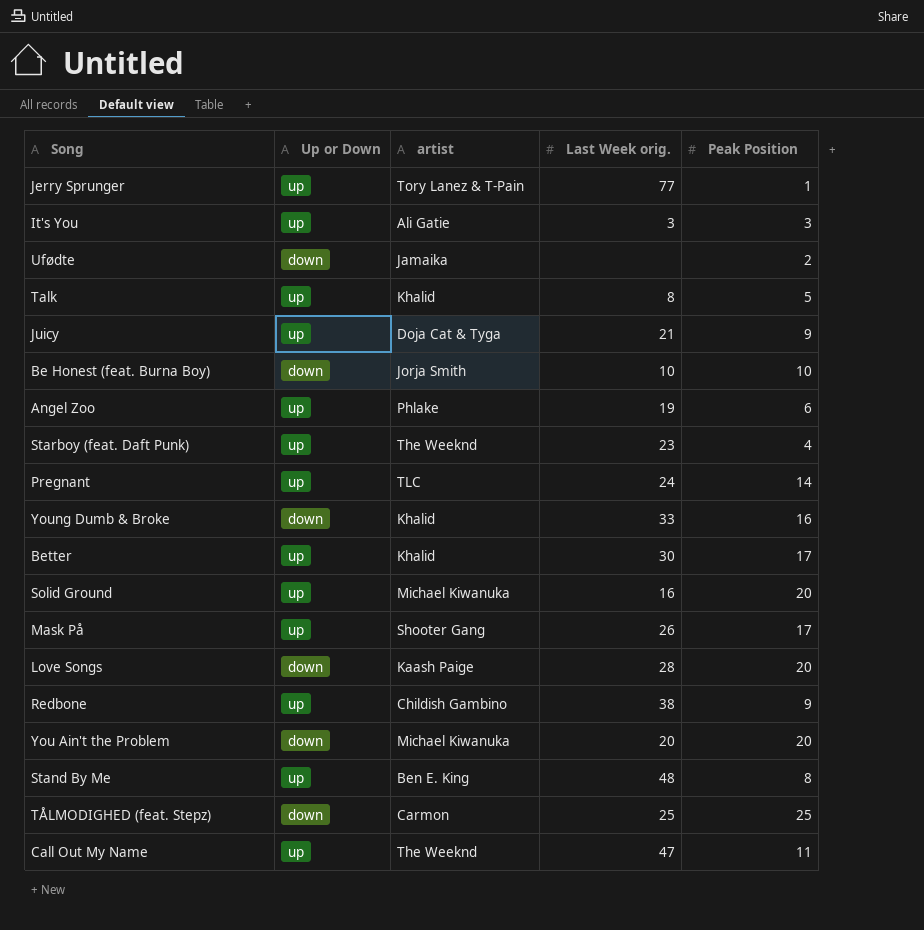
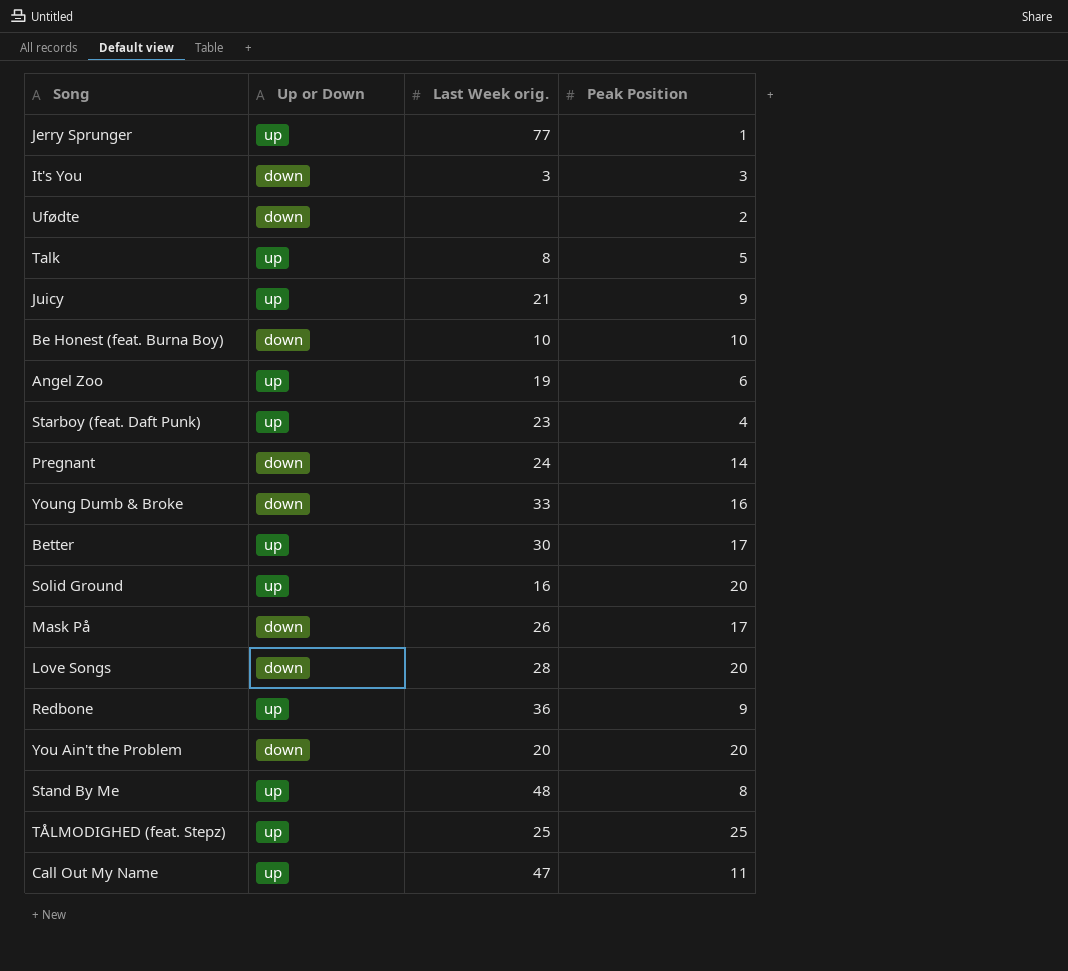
column artist | position: 3 -> none
It's You | Up or Down: up -> down
Pregnant | Up or Down: up -> down
Mask På | Up or Down: up -> down
Redbone | Last Week orig.: 38 -> 36
TÅLMODIGHED (feat. Stepz) | Up or Down: down -> up

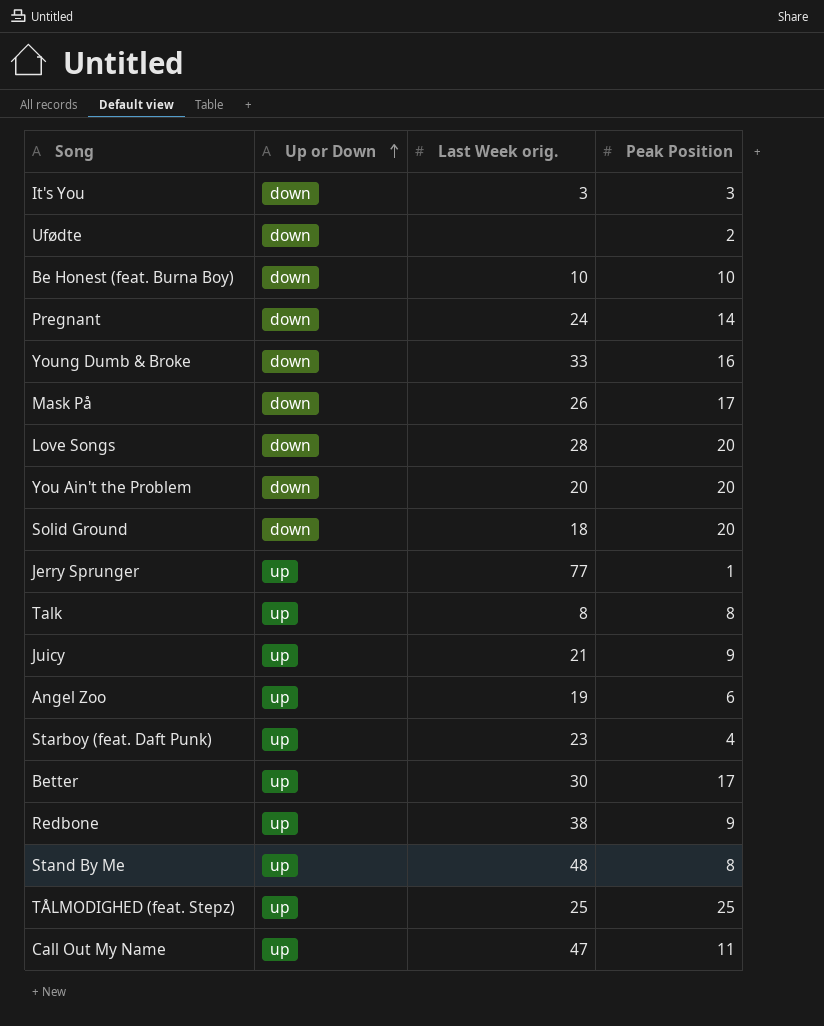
row order: none -> Up or Down ascending
Solid Ground | Up or Down: up -> down
Solid Ground | Last Week orig.: 16 -> 18
Talk | Peak Position: 5 -> 8
Redbone | Last Week orig.: 36 -> 38

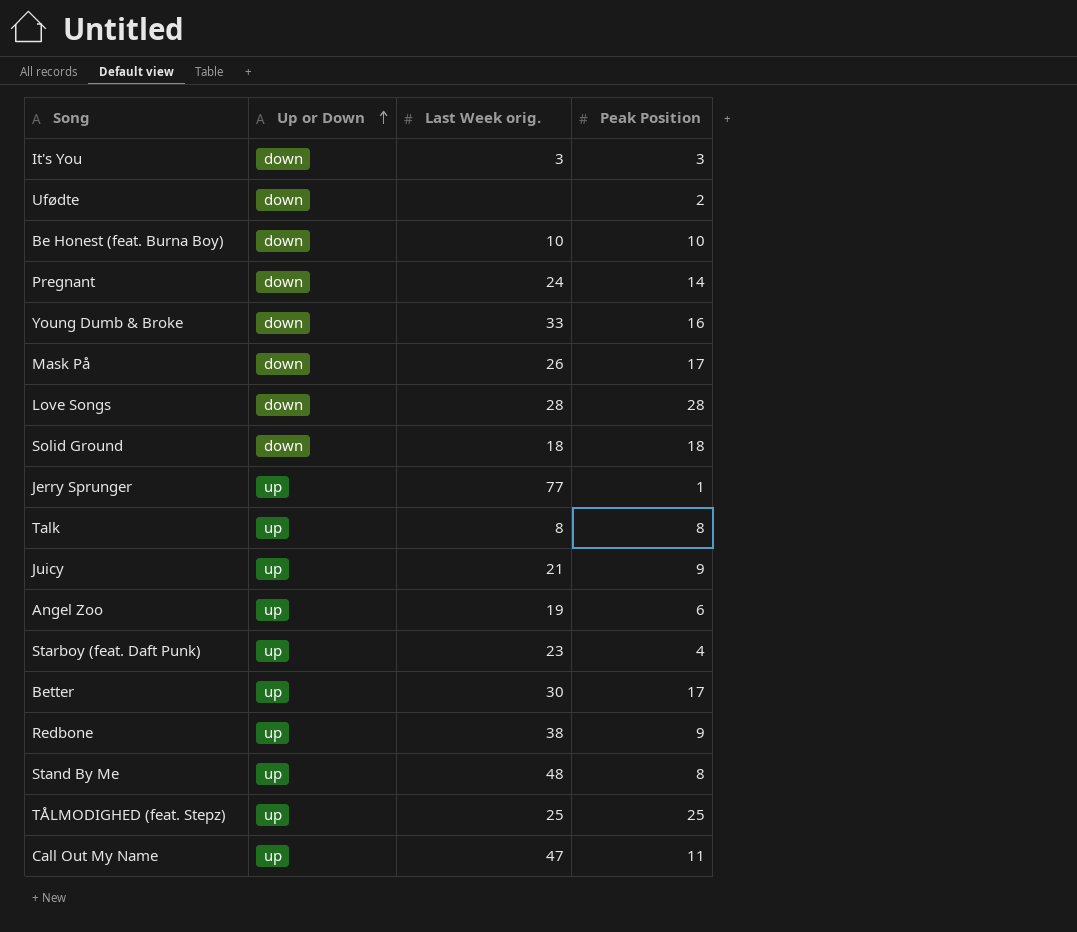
row You Ain't the Problem: down | 20 | 20 -> none
Love Songs | Peak Position: 20 -> 28
Solid Ground | Peak Position: 20 -> 18

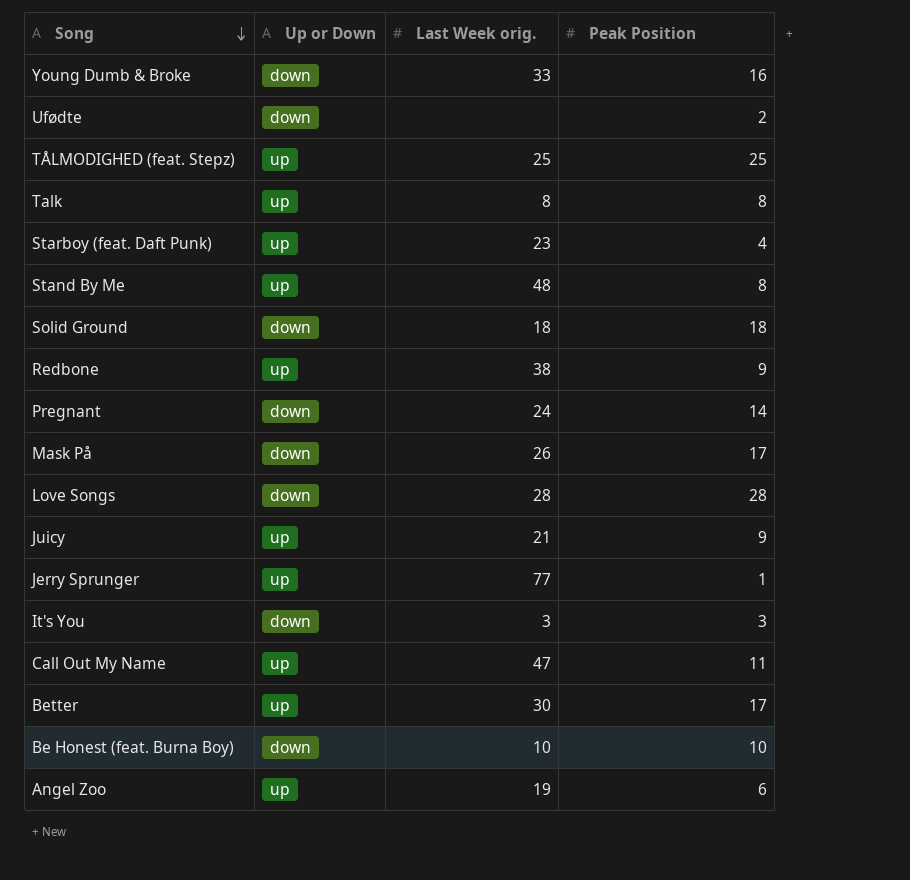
row order: Up or Down ascending -> Song descending

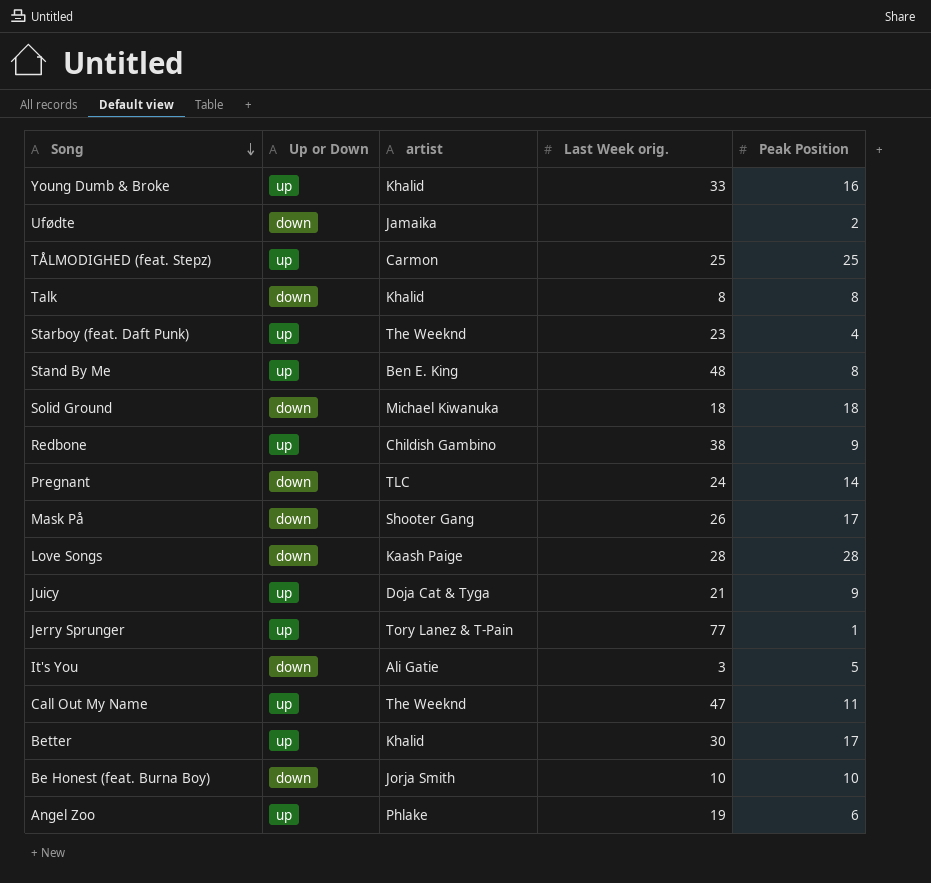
column artist | position: none -> 3
Young Dumb & Broke | Up or Down: down -> up
Talk | Up or Down: up -> down
It's You | Peak Position: 3 -> 5

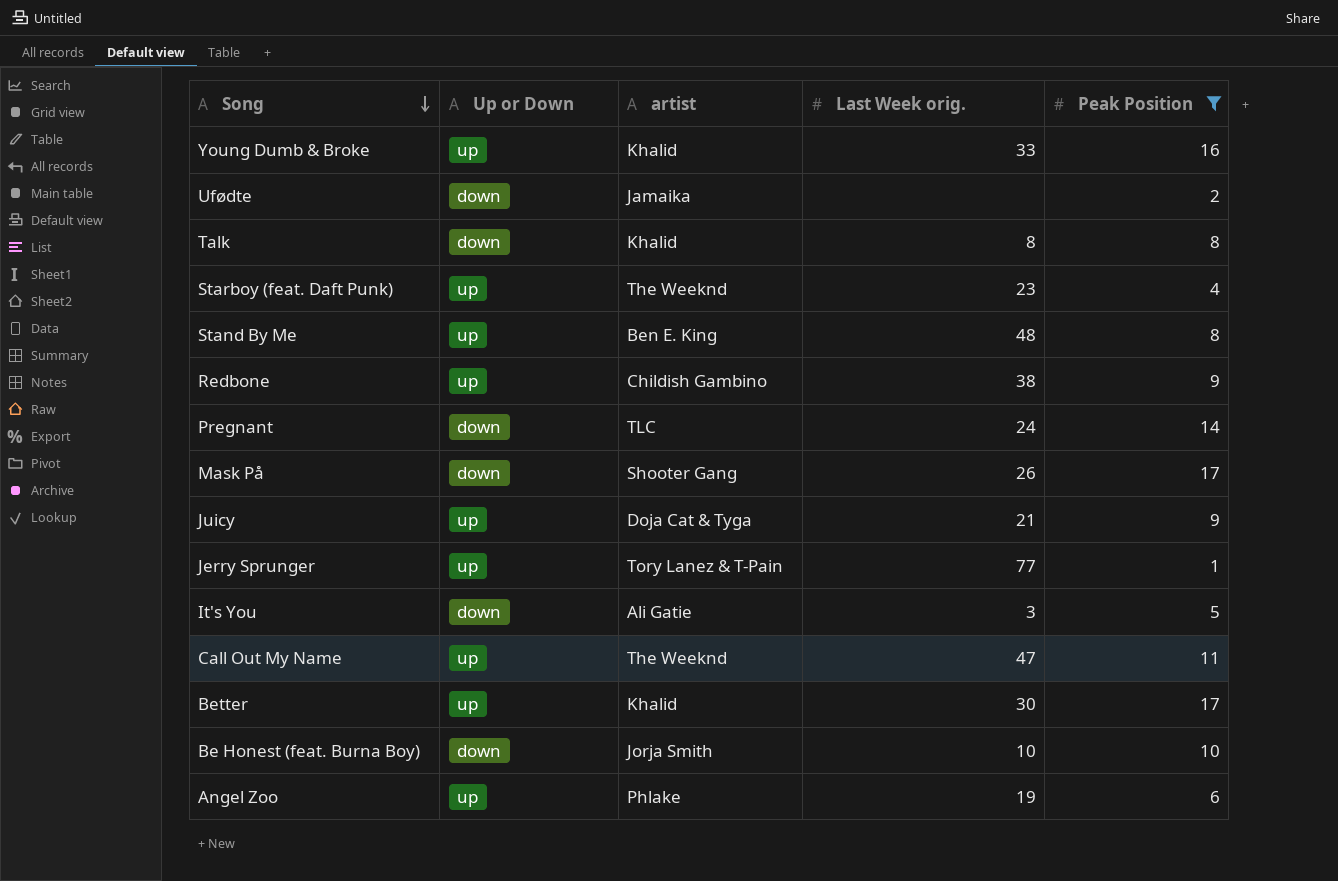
filter: none -> Peak Position <= 17

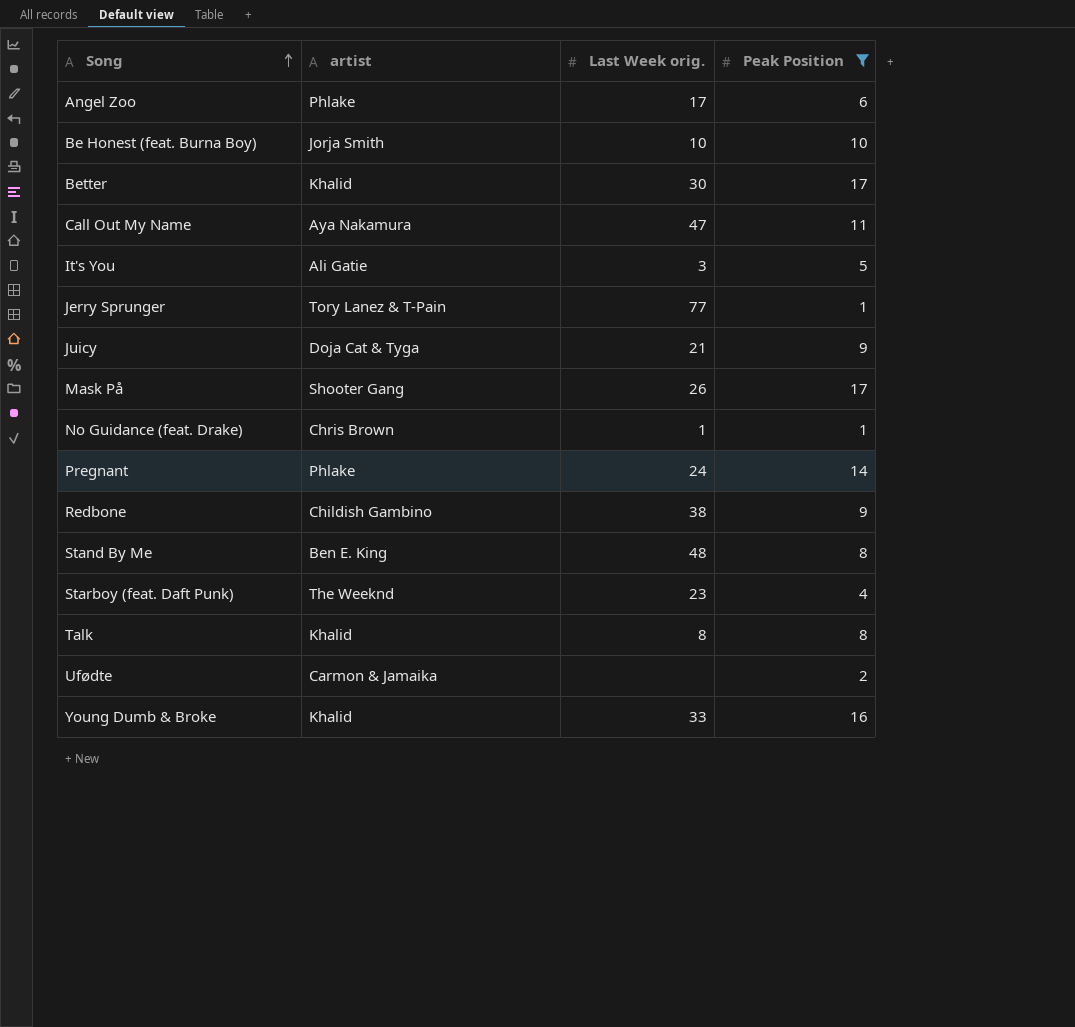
row order: Song descending -> Song ascending
column Up or Down | position: 2 -> none
Angel Zoo | Last Week orig.: 19 -> 17
Call Out My Name | artist: The Weeknd -> Aya Nakamura
row No Guidance (feat. Drake): none -> Chris Brown | 1 | 1
Pregnant | artist: TLC -> Phlake
Ufødte | artist: Jamaika -> Carmon & Jamaika

